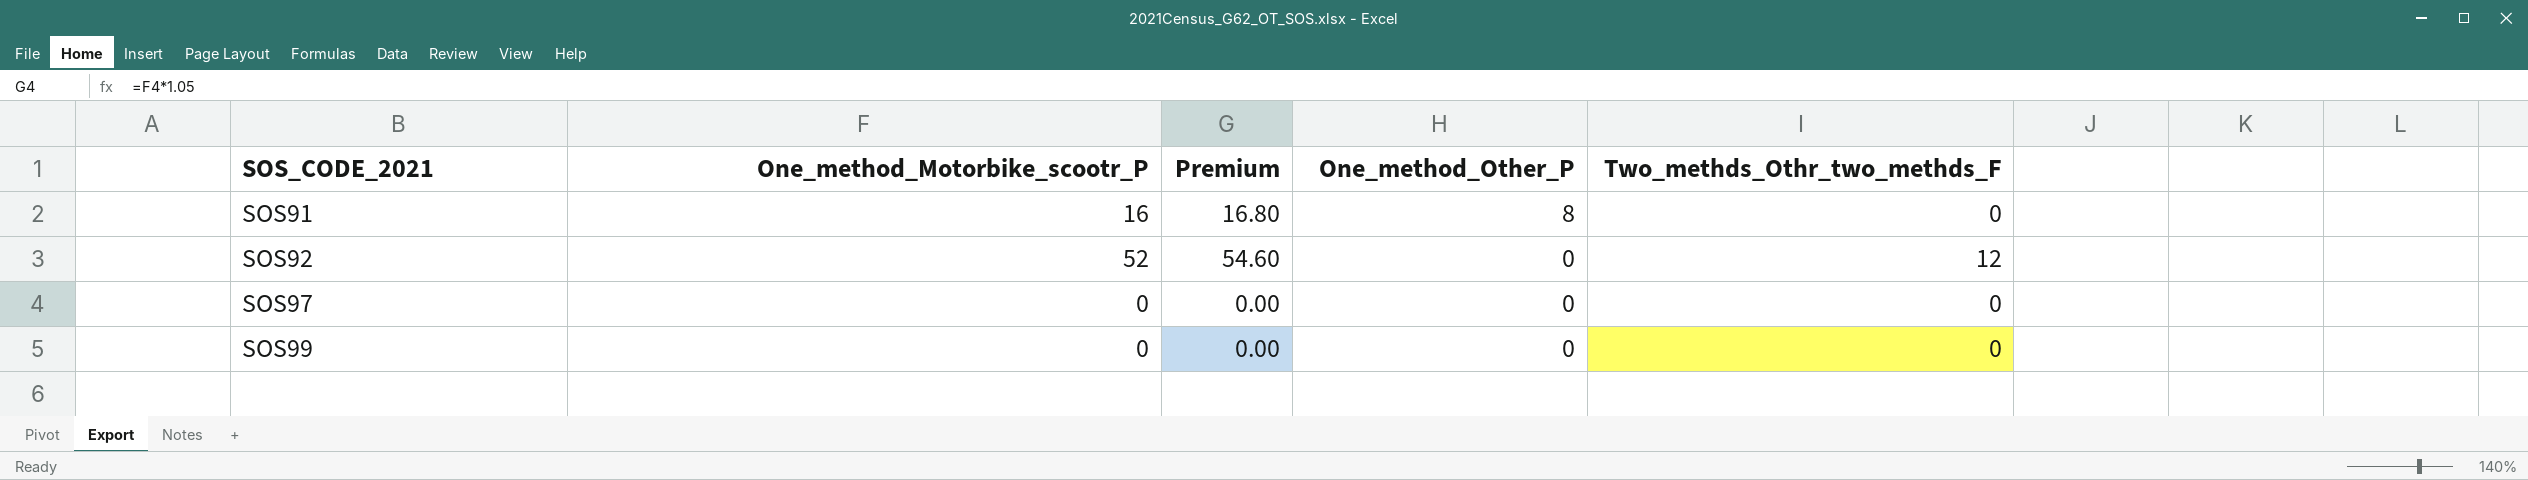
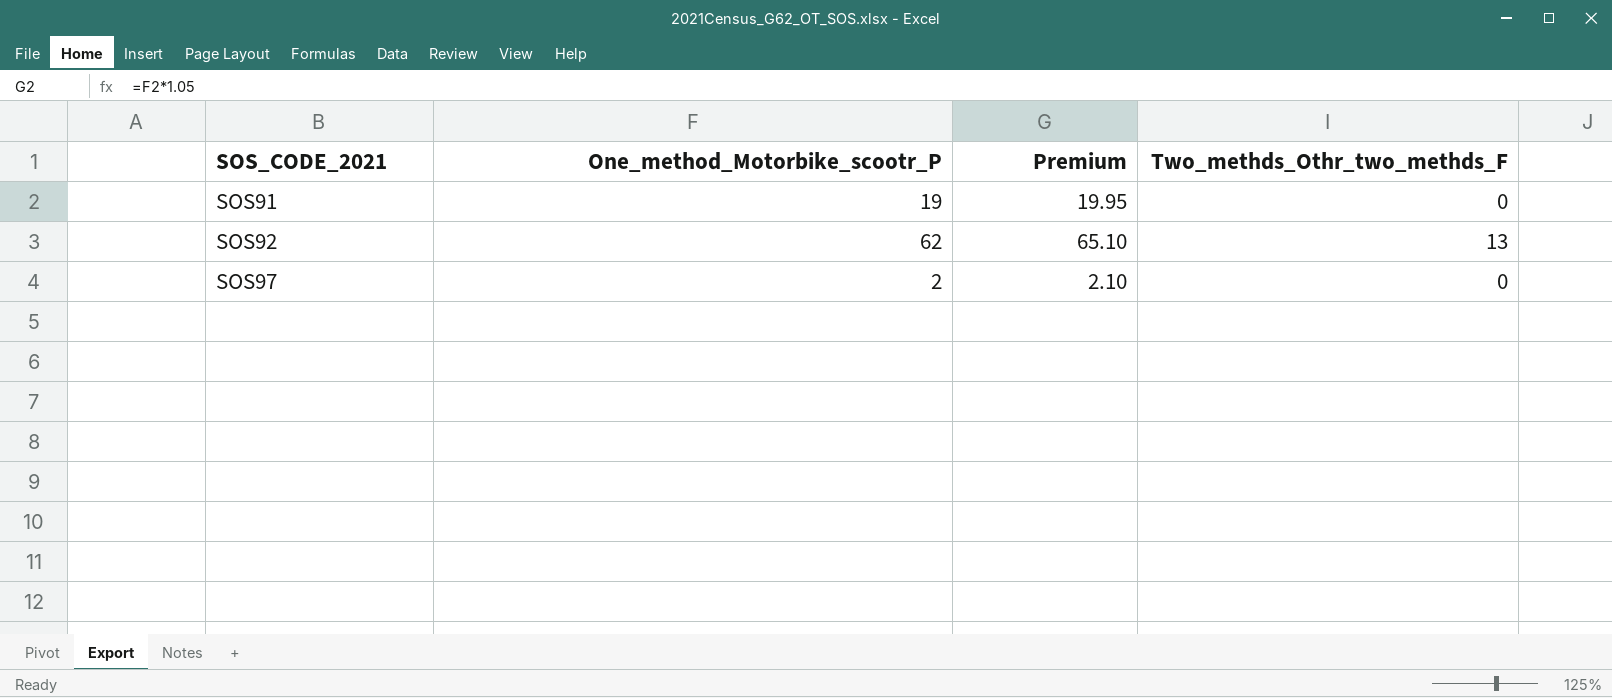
column One_method_Other_P | position: 4 -> none
row SOS99: 0 | 0.00 | 0 | 0 -> none
SOS91 | One_method_Motorbike_scootr_P: 16 -> 19
SOS91 | Premium: 16.80 -> 19.95
SOS92 | One_method_Motorbike_scootr_P: 52 -> 62
SOS92 | Premium: 54.60 -> 65.10
SOS92 | Two_methds_Othr_two_methds_F: 12 -> 13
SOS97 | One_method_Motorbike_scootr_P: 0 -> 2
SOS97 | Premium: 0.00 -> 2.10

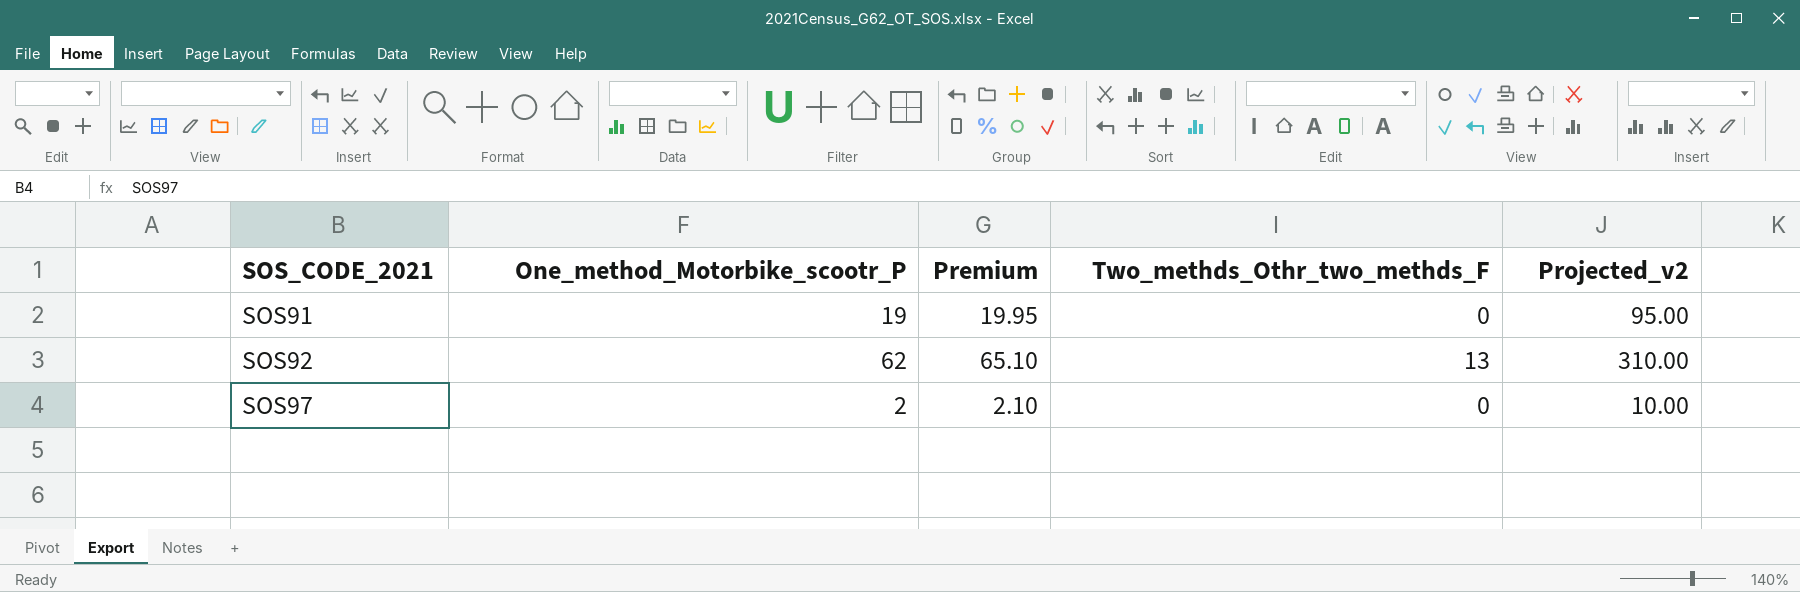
column Projected_v2 | formula: none -> [One_method_Motorbike_scootr_P] * 5

